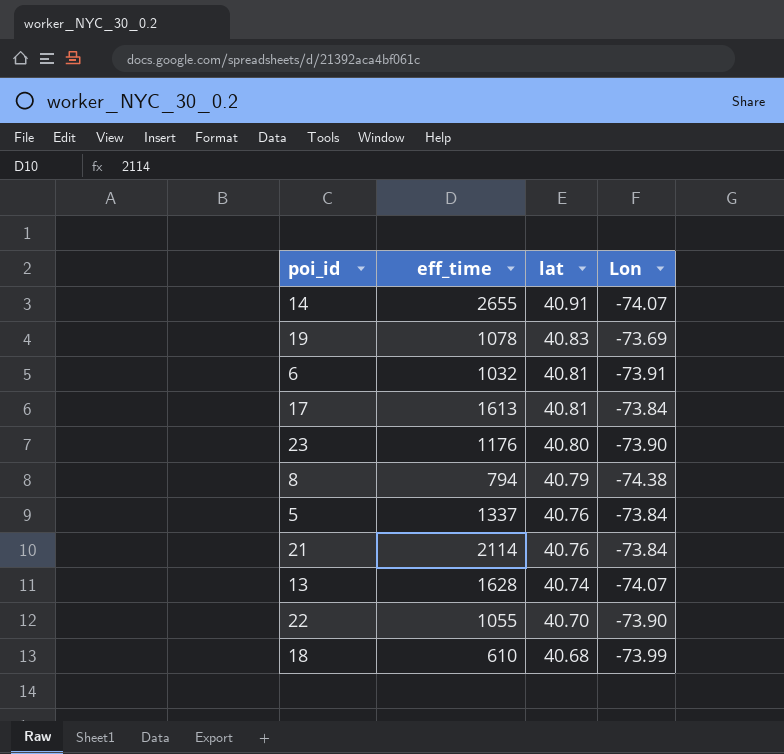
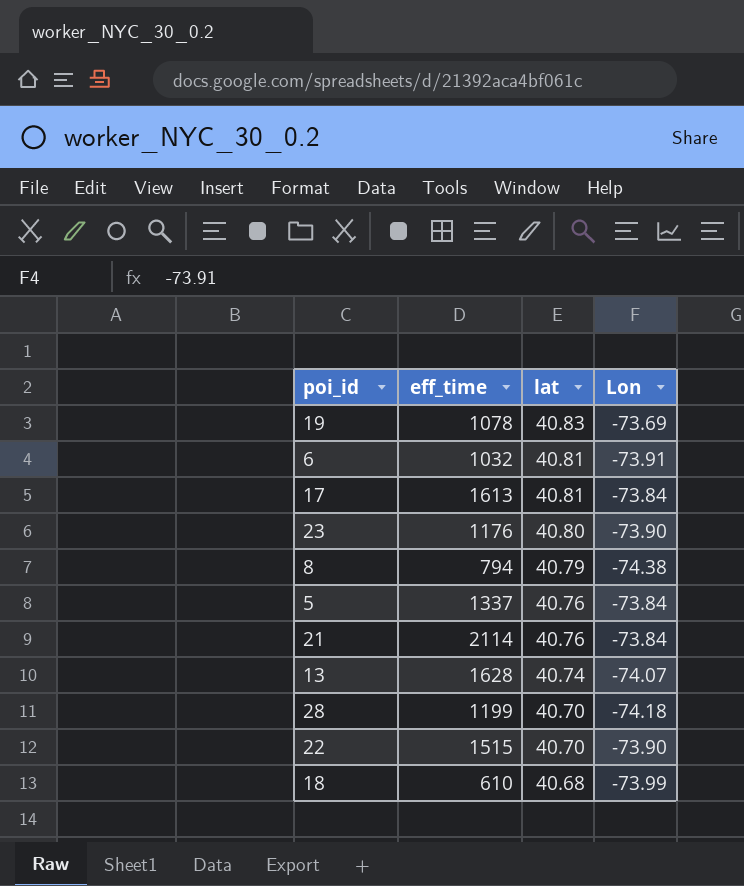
row 14: 2655 | 40.91 | -74.07 -> none
row 28: none -> 1199 | 40.70 | -74.18
22 | eff_time: 1055 -> 1515

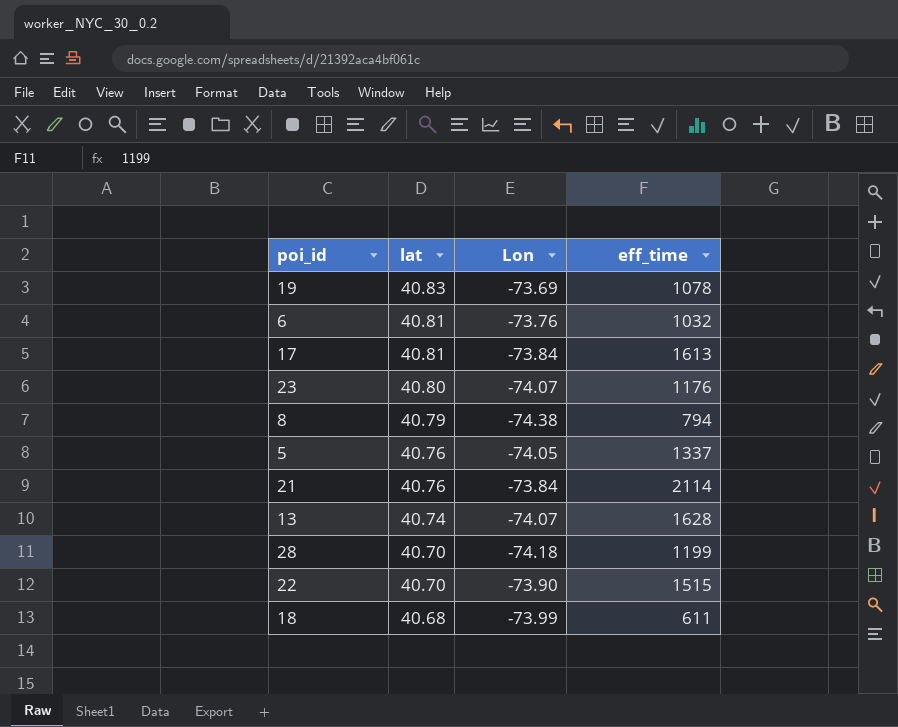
column eff_time | position: 2 -> 4
6 | Lon: -73.91 -> -73.76
23 | Lon: -73.90 -> -74.07
5 | Lon: -73.84 -> -74.05
18 | eff_time: 610 -> 611

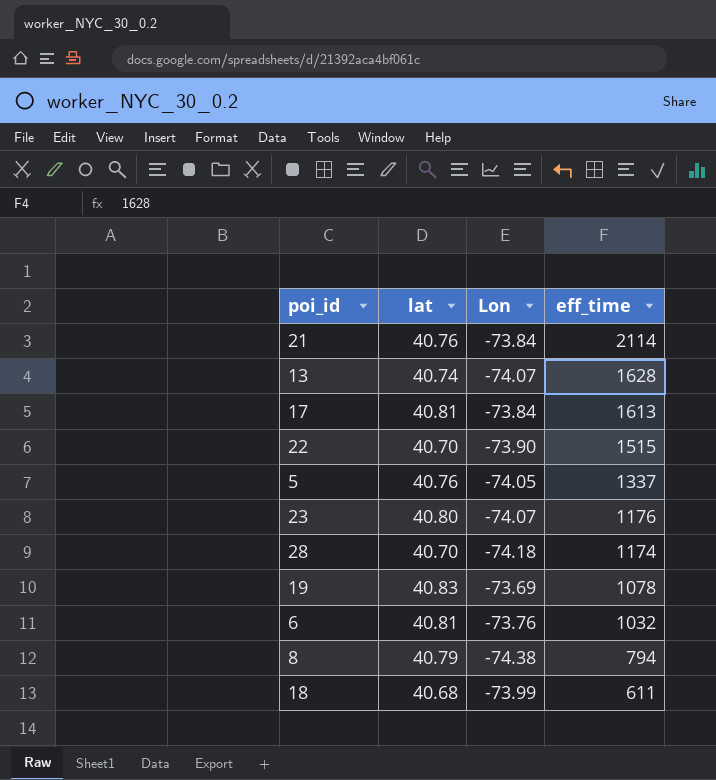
row order: lat descending -> eff_time descending
28 | eff_time: 1199 -> 1174

